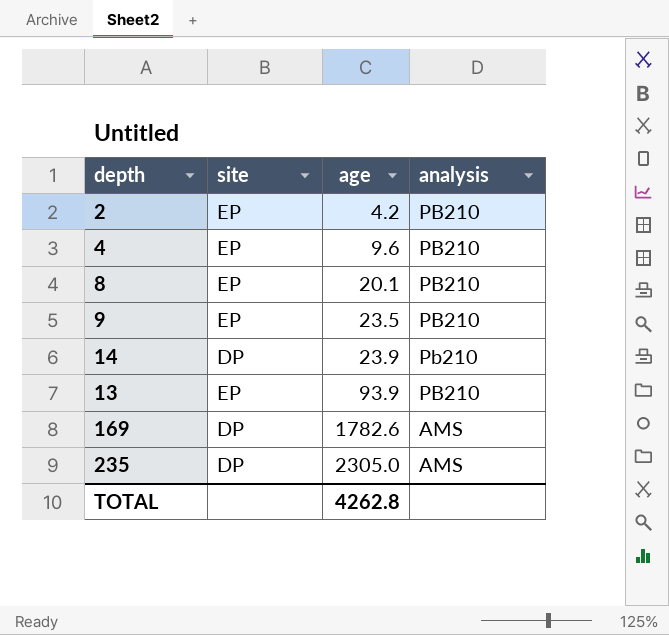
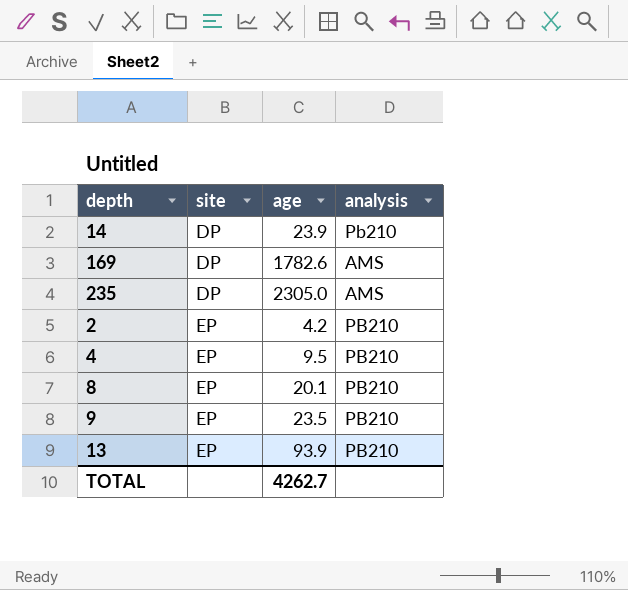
row order: age ascending -> site ascending
4 | age: 9.6 -> 9.5
TOTAL | age: 4262.8 -> 4262.7

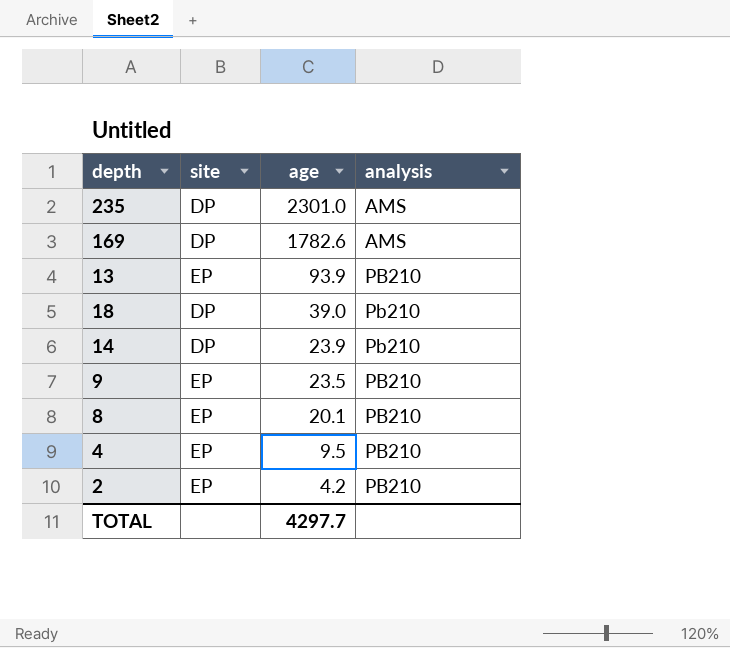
row order: site ascending -> age descending
235 | age: 2305.0 -> 2301.0
row 18: none -> DP | 39.0 | Pb210
TOTAL | age: 4262.7 -> 4297.7

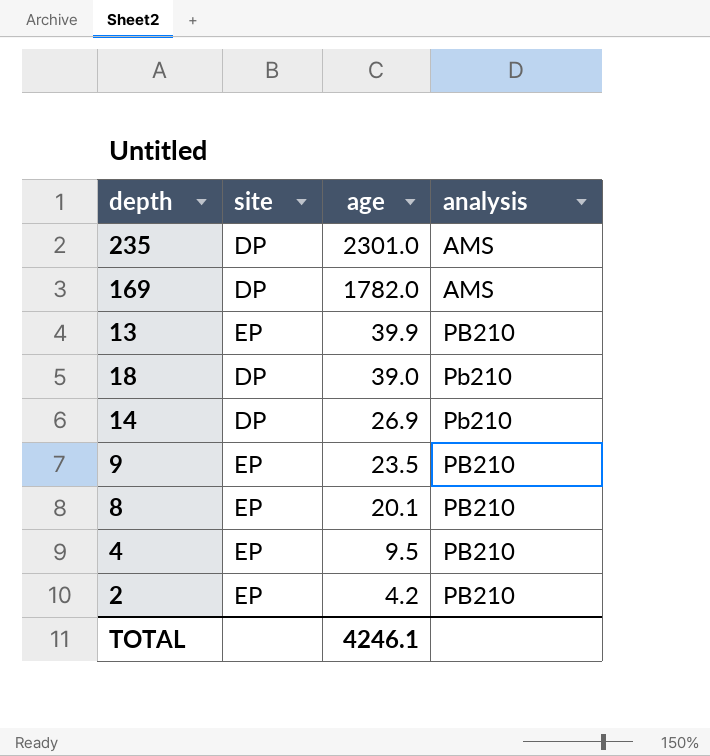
169 | age: 1782.6 -> 1782.0
13 | age: 93.9 -> 39.9
14 | age: 23.9 -> 26.9
TOTAL | age: 4297.7 -> 4246.1

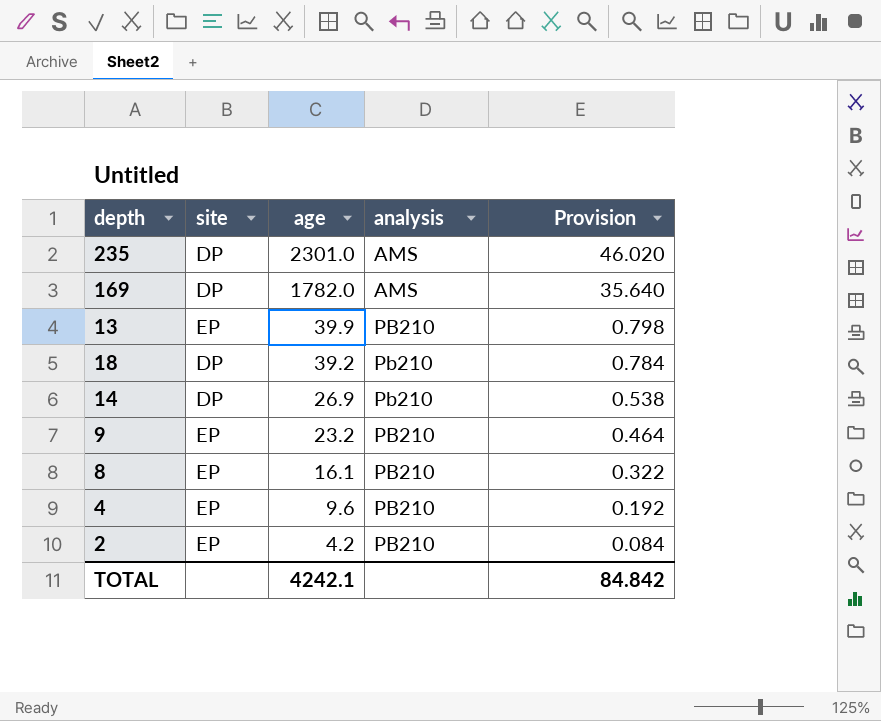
column Provision | formula: none -> [age] * 0.02
18 | age: 39.0 -> 39.2
9 | age: 23.5 -> 23.2
8 | age: 20.1 -> 16.1
4 | age: 9.5 -> 9.6
TOTAL | age: 4246.1 -> 4242.1

